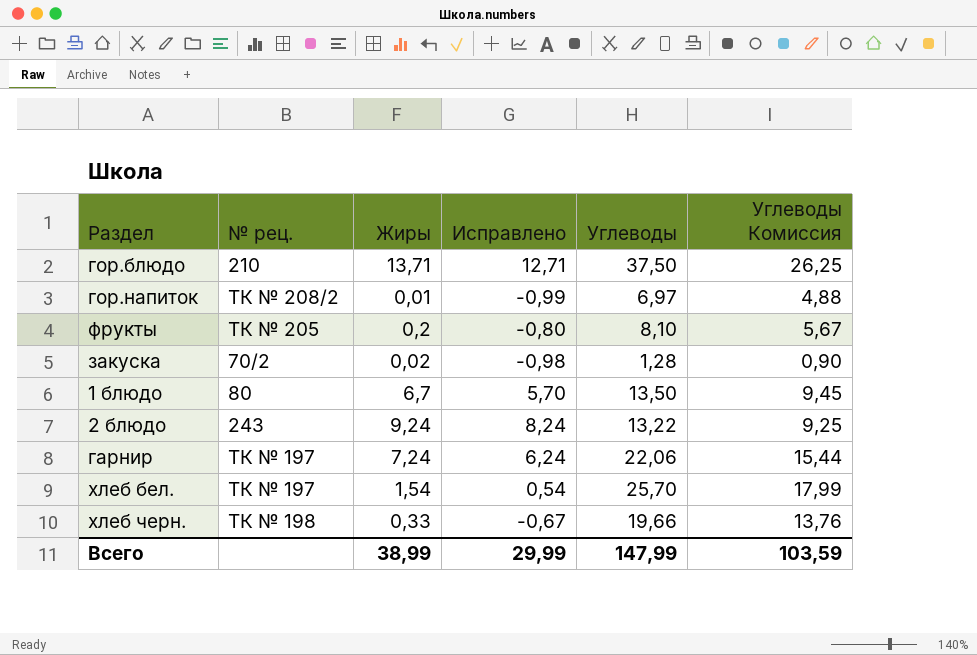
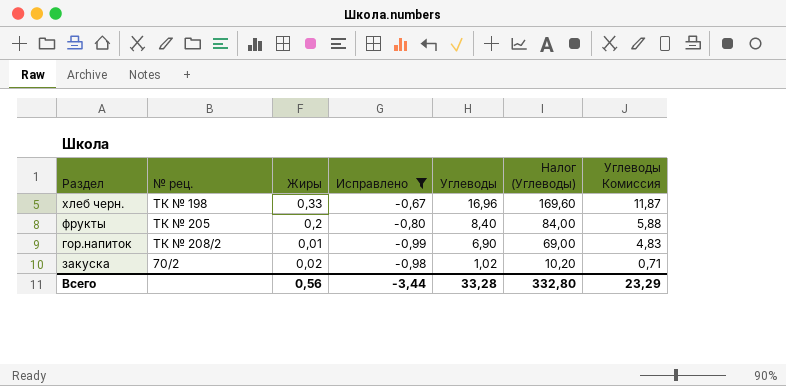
filter: none -> Исправлено <= -0,67
row order: none -> Углеводы descending
column Налог (Углеводы) | formula: none -> [Углеводы] * 10
хлеб черн. | Углеводы: 19,66 -> 16,96
хлеб черн. | Углеводы Комиссия: 13,76 -> 11,87
фрукты | Углеводы: 8,10 -> 8,40
фрукты | Углеводы Комиссия: 5,67 -> 5,88
гор.напиток | Углеводы: 6,97 -> 6,90
гор.напиток | Углеводы Комиссия: 4,88 -> 4,83
закуска | Углеводы: 1,28 -> 1,02
закуска | Углеводы Комиссия: 0,90 -> 0,71
Всего | Жиры: 38,99 -> 0,56
Всего | Исправлено: 29,99 -> -3,44
Всего | Углеводы: 147,99 -> 33,28
Всего | Углеводы Комиссия: 103,59 -> 23,29

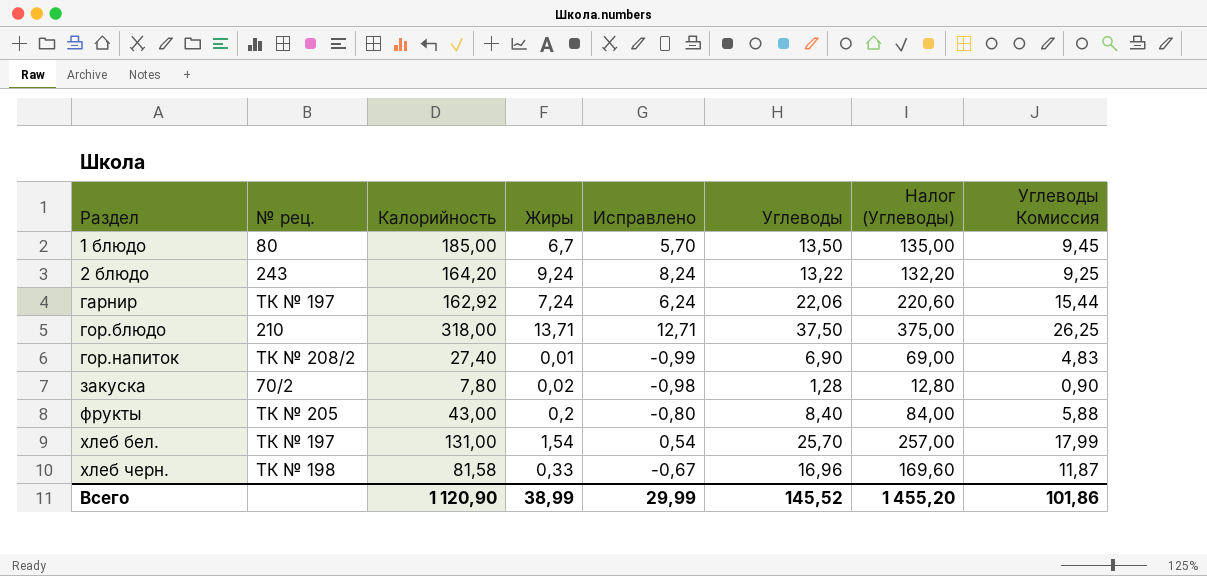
filter: Исправлено <= -0,67 -> none
row order: Углеводы descending -> Раздел ascending
column Калорийность | position: none -> 3
закуска | Углеводы: 1,02 -> 1,28
закуска | Налог (Углеводы): 10,20 -> 12,80
закуска | Углеводы Комиссия: 0,71 -> 0,90
Всего | Жиры: 0,56 -> 38,99
Всего | Исправлено: -3,44 -> 29,99
Всего | Углеводы: 33,28 -> 145,52
Всего | Налог (Углеводы): 332,80 -> 1 455,20
Всего | Углеводы Комиссия: 23,29 -> 101,86

